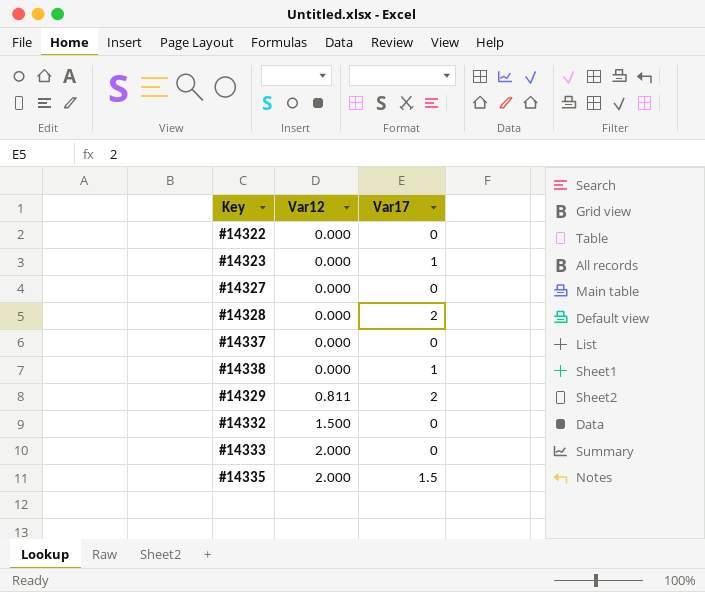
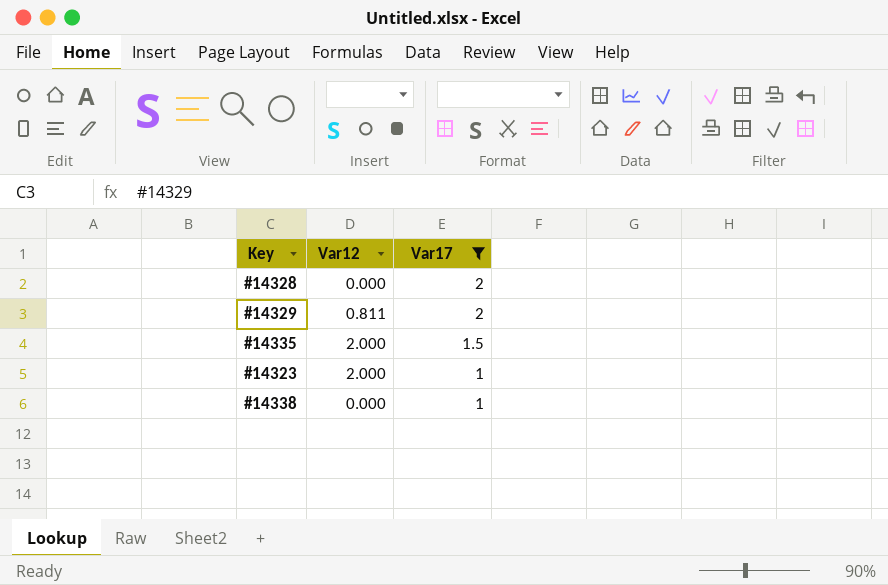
filter: none -> Var17 != 0
row order: Var12 ascending -> Var17 descending
#14323 | Var12: 0.000 -> 2.000

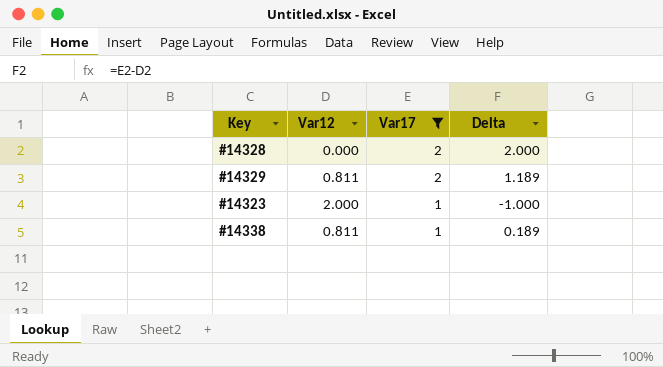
column Delta | formula: none -> [Var17] - [Var12]
row #14335: 2.000 | 1.5 -> none
#14338 | Var12: 0.000 -> 0.811

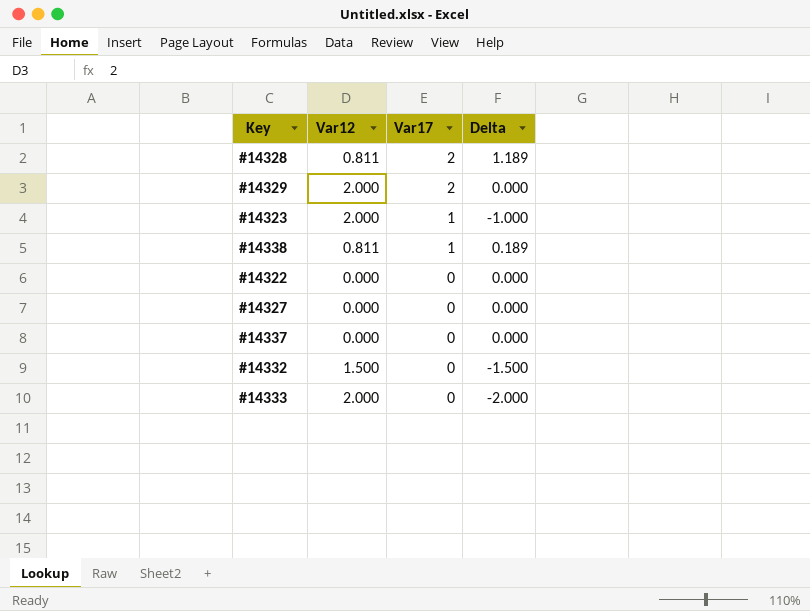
filter: Var17 != 0 -> none
#14328 | Var12: 0.000 -> 0.811
#14328 | Delta: 2.000 -> 1.189
#14329 | Var12: 0.811 -> 2.000
#14329 | Delta: 1.189 -> 0.000

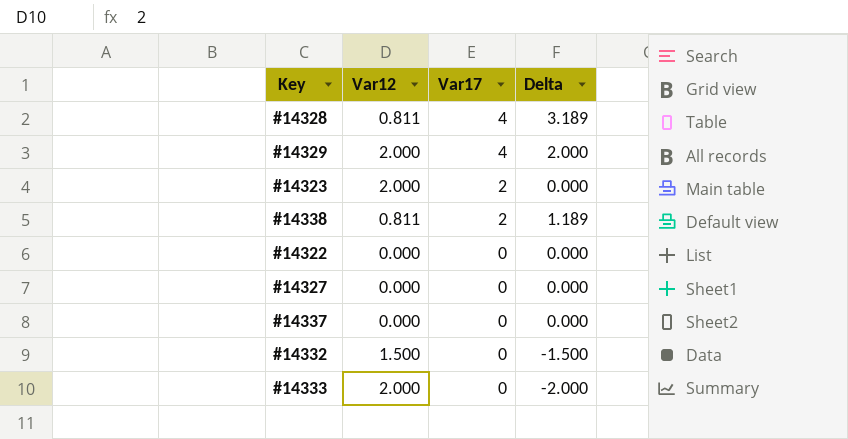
#14328 | Var17: 2 -> 4
#14328 | Delta: 1.189 -> 3.189
#14329 | Var17: 2 -> 4
#14329 | Delta: 0.000 -> 2.000
#14323 | Var17: 1 -> 2
#14323 | Delta: -1.000 -> 0.000
#14338 | Var17: 1 -> 2
#14338 | Delta: 0.189 -> 1.189

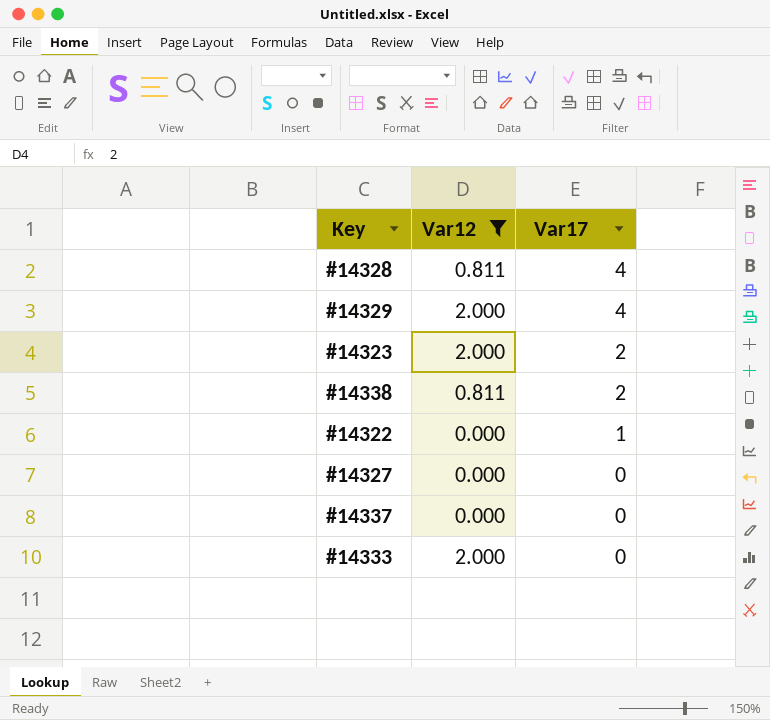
filter: none -> Var12 != 1.500
column Delta | formula: [Var17] - [Var12] -> none
#14322 | Var17: 0 -> 1

